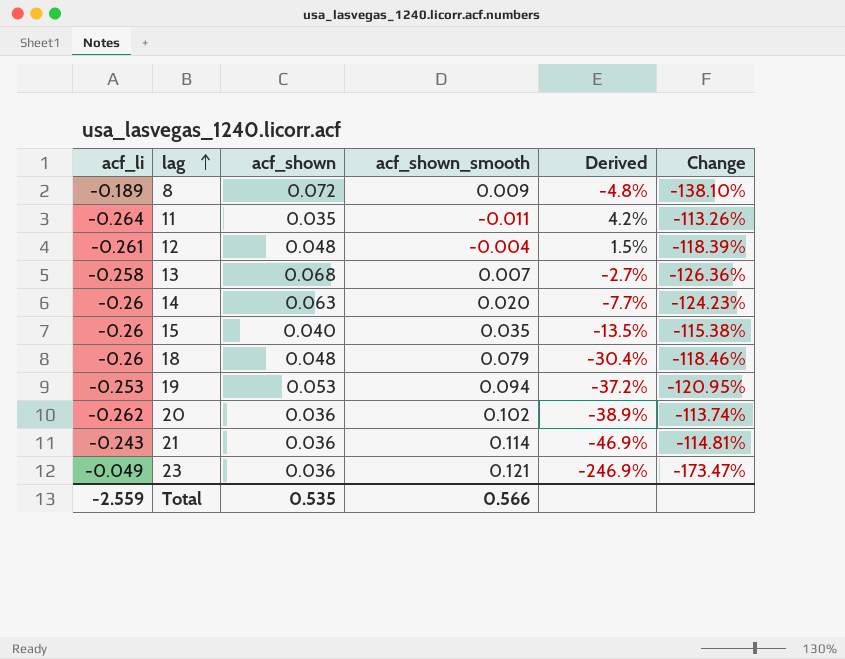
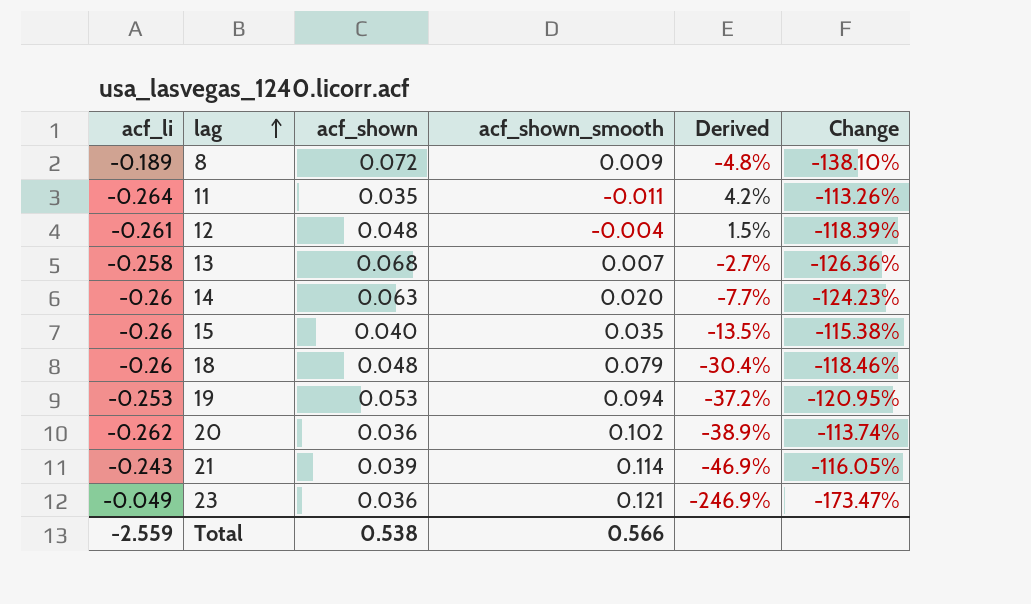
21 | acf_shown: 0.036 -> 0.039
21 | Change: -114.81% -> -116.05%
Total | acf_shown: 0.535 -> 0.538

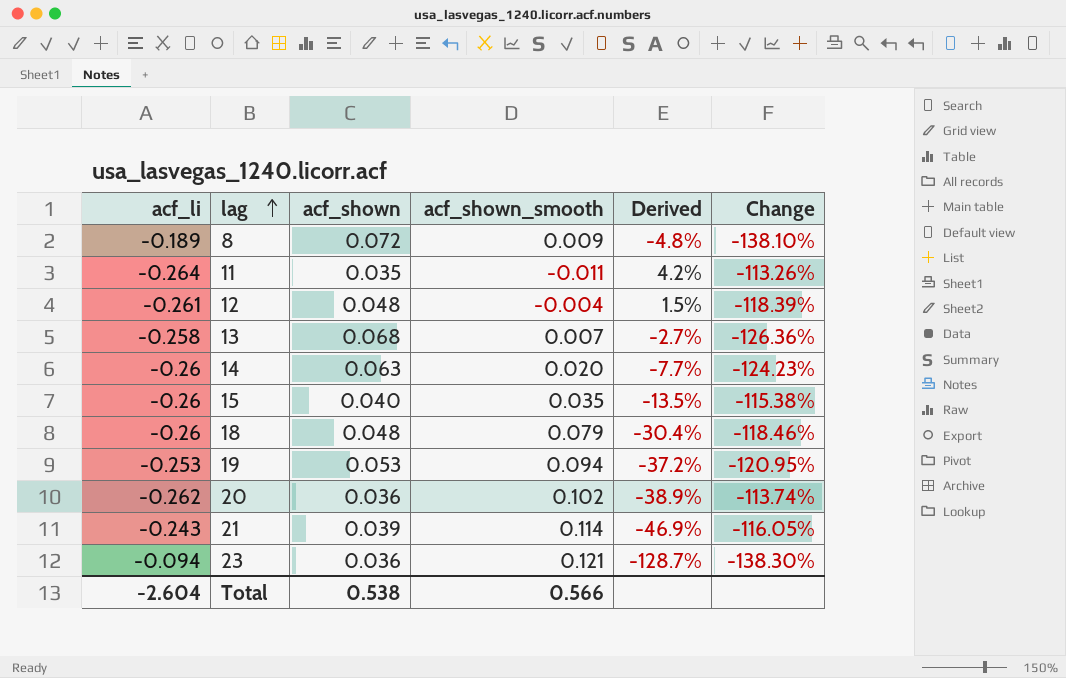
23 | acf_li: -0.049 -> -0.094
23 | Derived: -246.9% -> -128.7%
23 | Change: -173.47% -> -138.30%
Total | acf_li: -2.559 -> -2.604

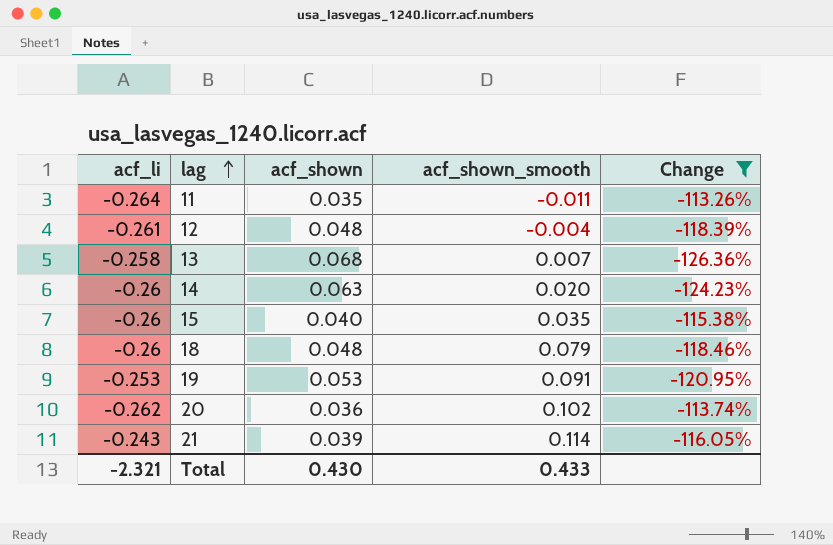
filter: none -> Change >= -126.36%
column Derived | formula: [acf_shown_smooth] / [acf_li] -> none
19 | acf_shown_smooth: 0.094 -> 0.091
Total | acf_li: -2.604 -> -2.321
Total | acf_shown: 0.538 -> 0.430
Total | acf_shown_smooth: 0.566 -> 0.433

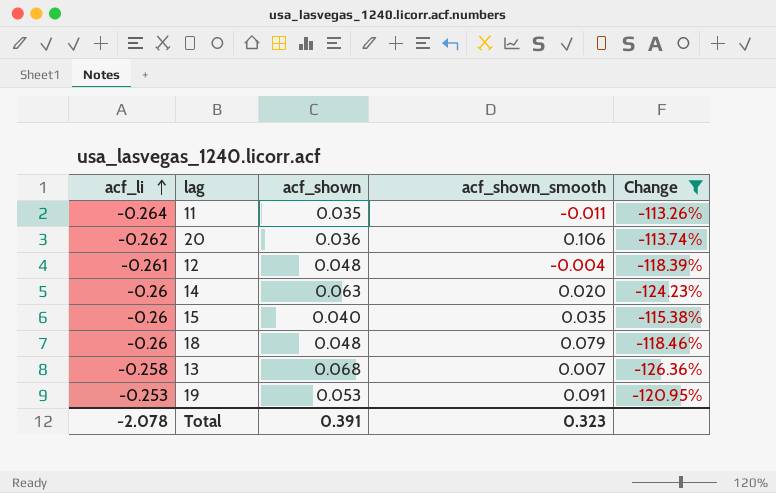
row order: lag ascending -> acf_li ascending
row 21: -0.243 | 0.039 | 0.114 | -116.05% -> none
20 | acf_shown_smooth: 0.102 -> 0.106
Total | acf_li: -2.321 -> -2.078
Total | acf_shown: 0.430 -> 0.391
Total | acf_shown_smooth: 0.433 -> 0.323

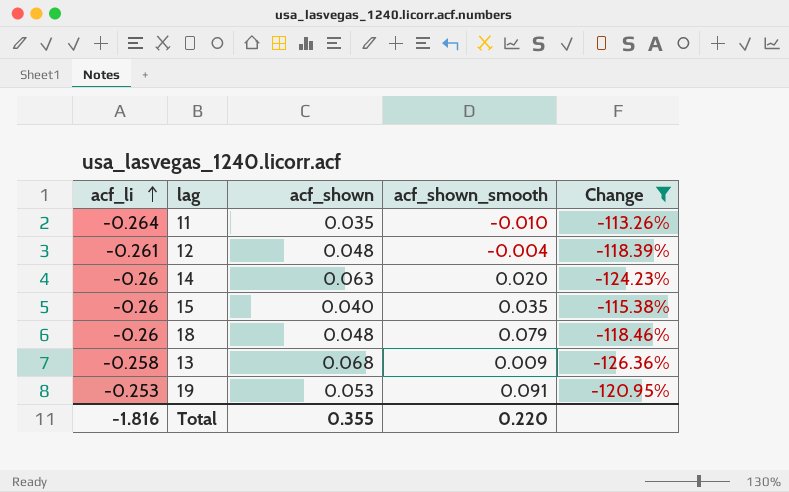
row 20: -0.262 | 0.036 | 0.106 | -113.74% -> none
11 | acf_shown_smooth: -0.011 -> -0.010
13 | acf_shown_smooth: 0.007 -> 0.009
Total | acf_li: -2.078 -> -1.816
Total | acf_shown: 0.391 -> 0.355
Total | acf_shown_smooth: 0.323 -> 0.220

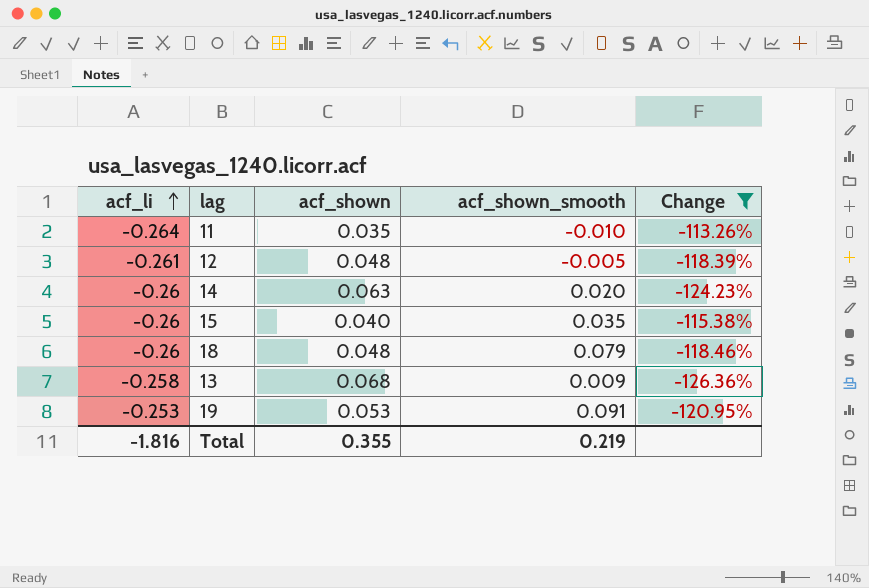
12 | acf_shown_smooth: -0.004 -> -0.005
Total | acf_shown_smooth: 0.220 -> 0.219

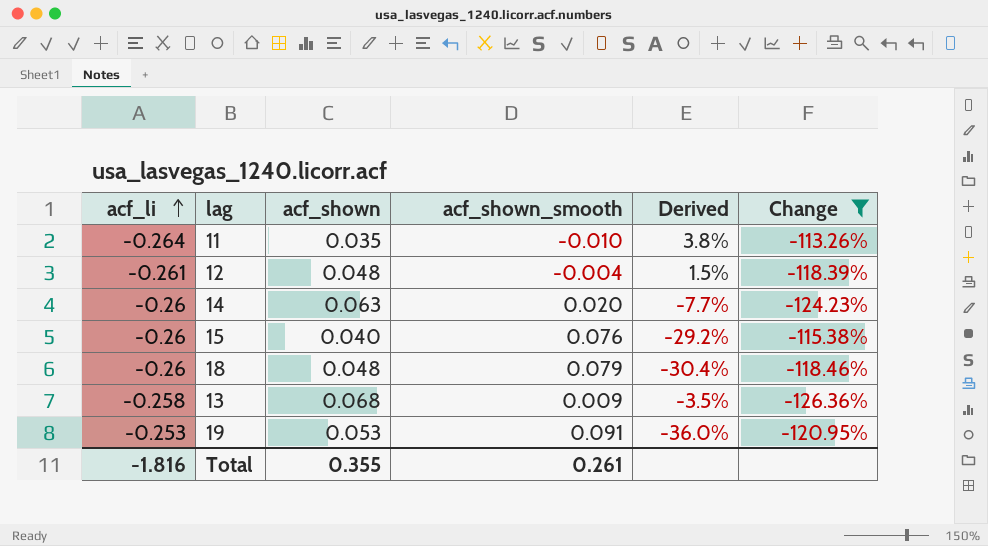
column Derived | formula: none -> [acf_shown_smooth] / [acf_li]
12 | acf_shown_smooth: -0.005 -> -0.004
15 | acf_shown_smooth: 0.035 -> 0.076
Total | acf_shown_smooth: 0.219 -> 0.261

